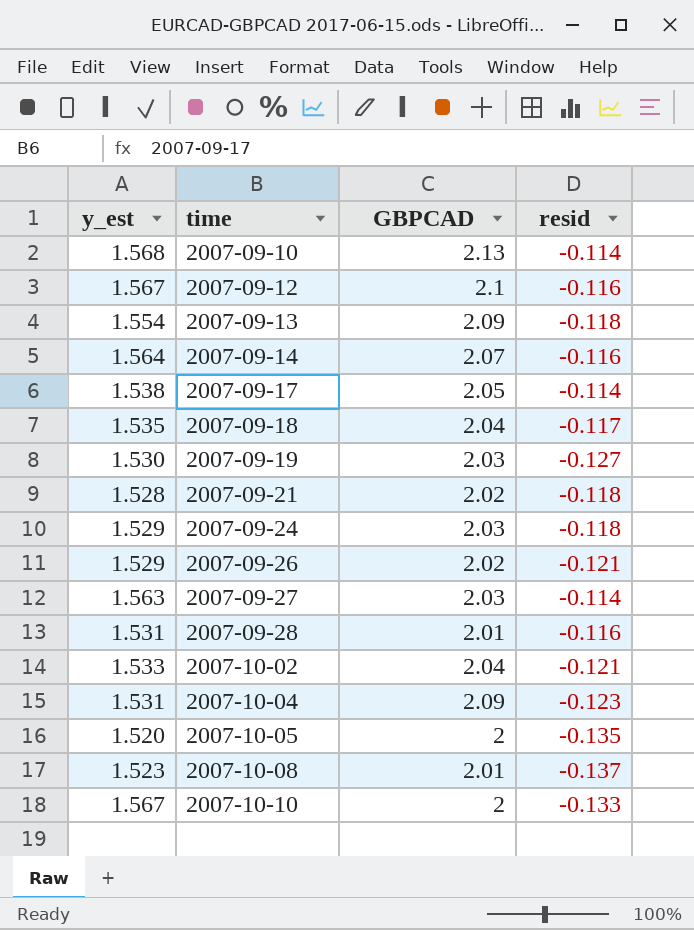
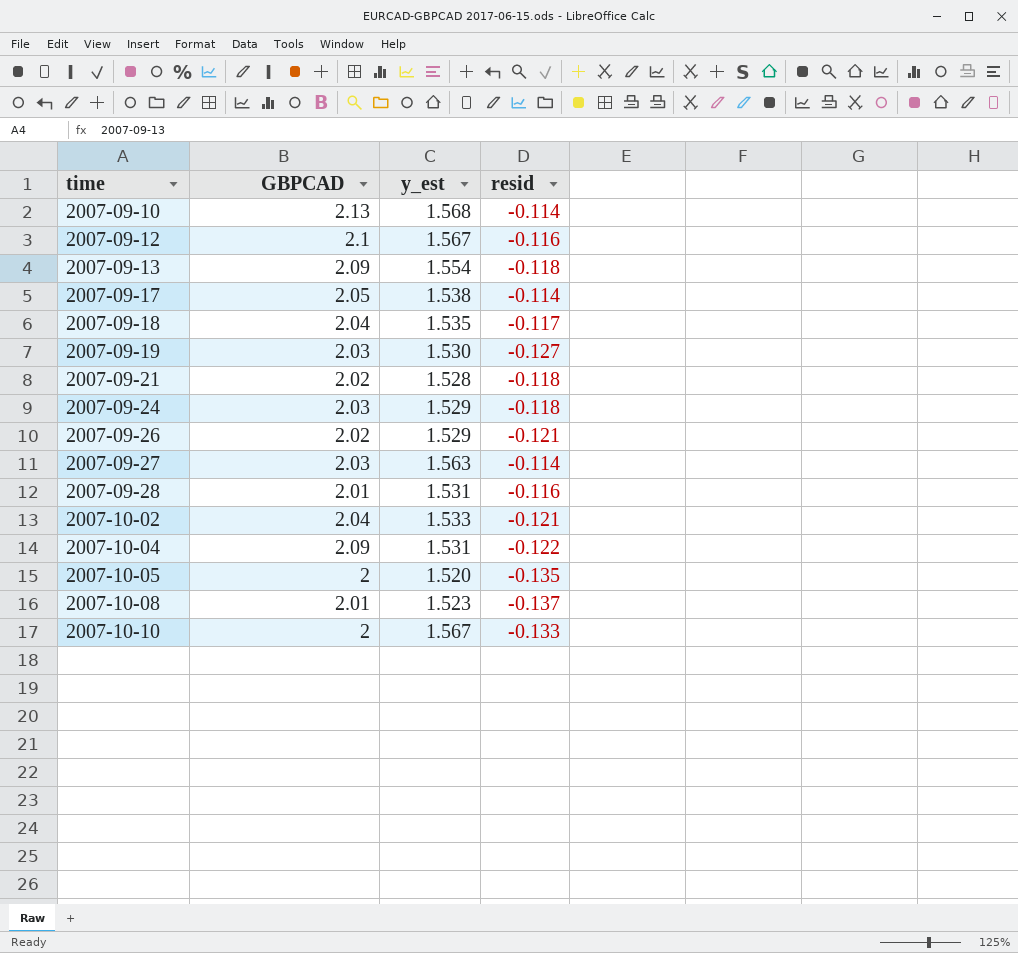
column y_est | position: 1 -> 3
row 2007-09-14: 1.564 | 2.07 | -0.116 -> none
2007-10-04 | resid: -0.123 -> -0.122

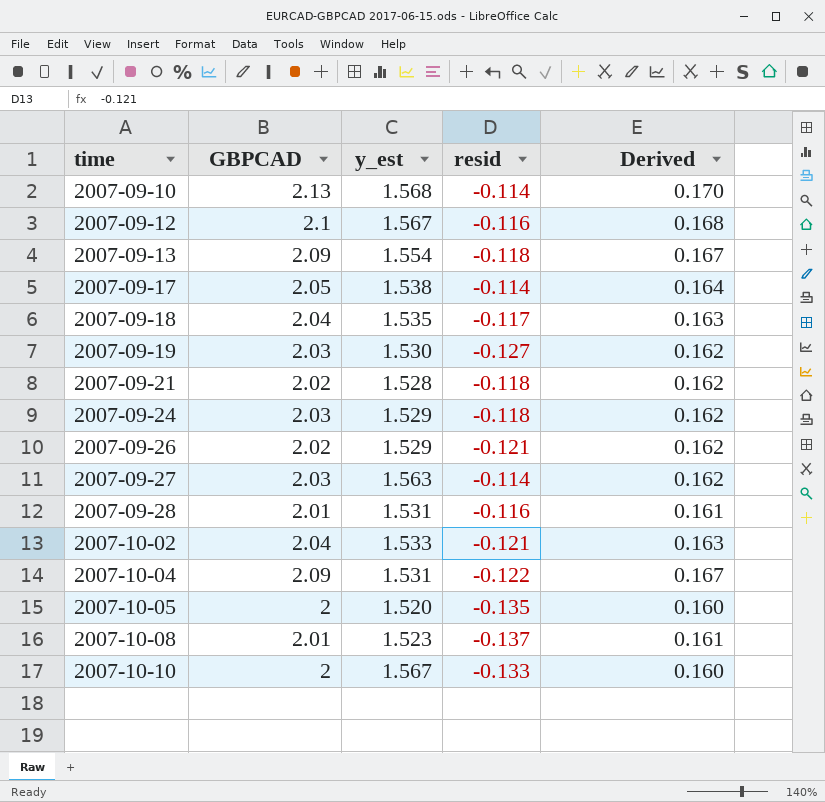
column Derived | formula: none -> [GBPCAD] * 0.08

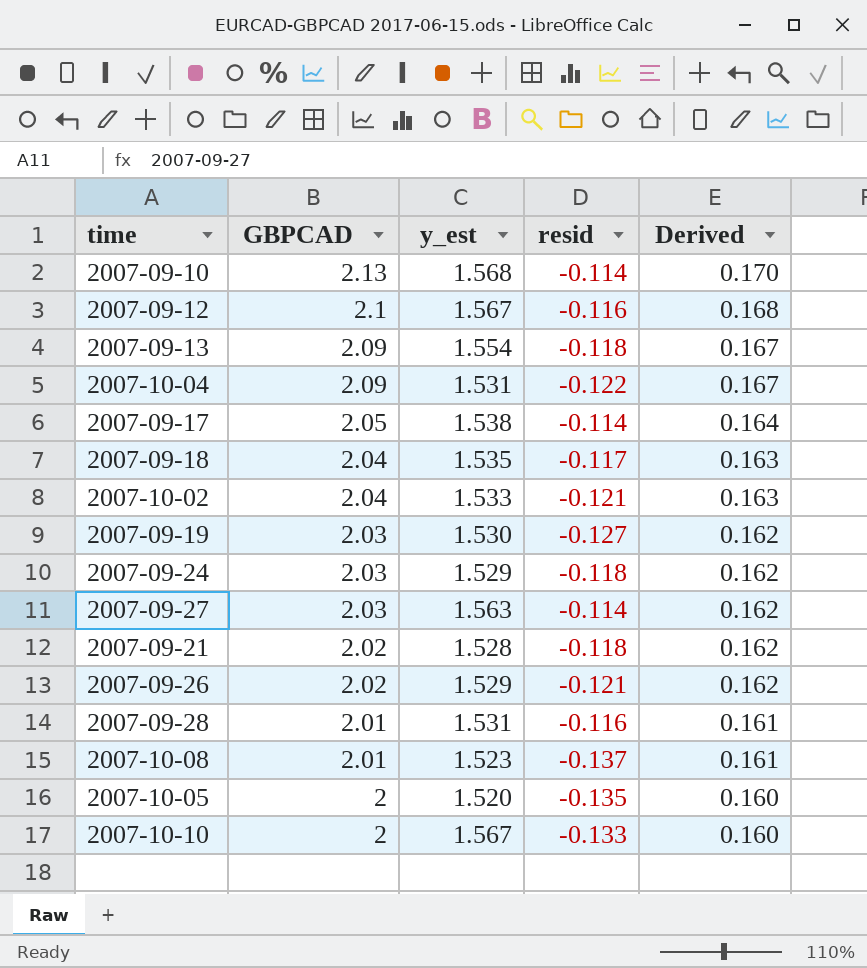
row order: time ascending -> GBPCAD descending

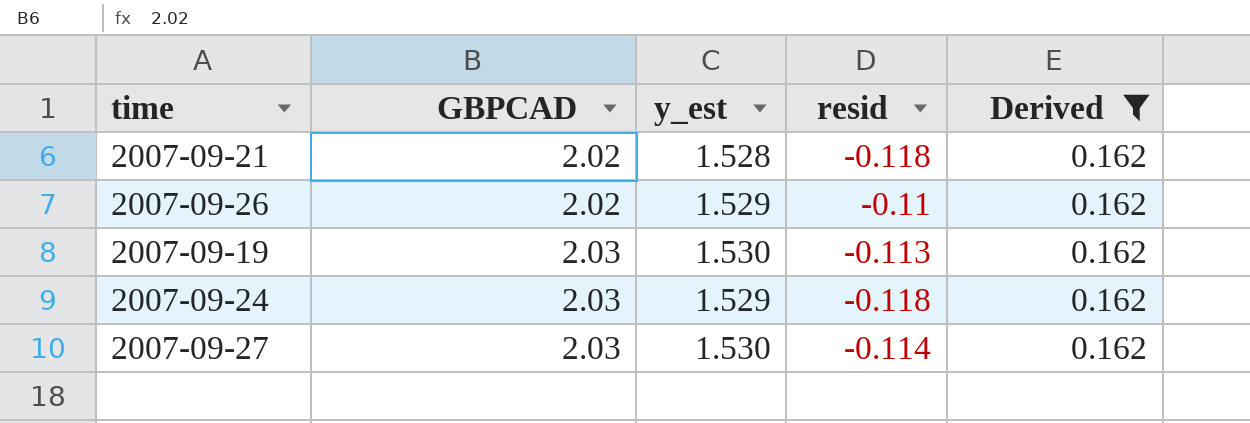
filter: none -> Derived = 0.162
row order: GBPCAD descending -> GBPCAD ascending
2007-09-26 | resid: -0.121 -> -0.11
2007-09-19 | resid: -0.127 -> -0.113
2007-09-27 | y_est: 1.563 -> 1.530

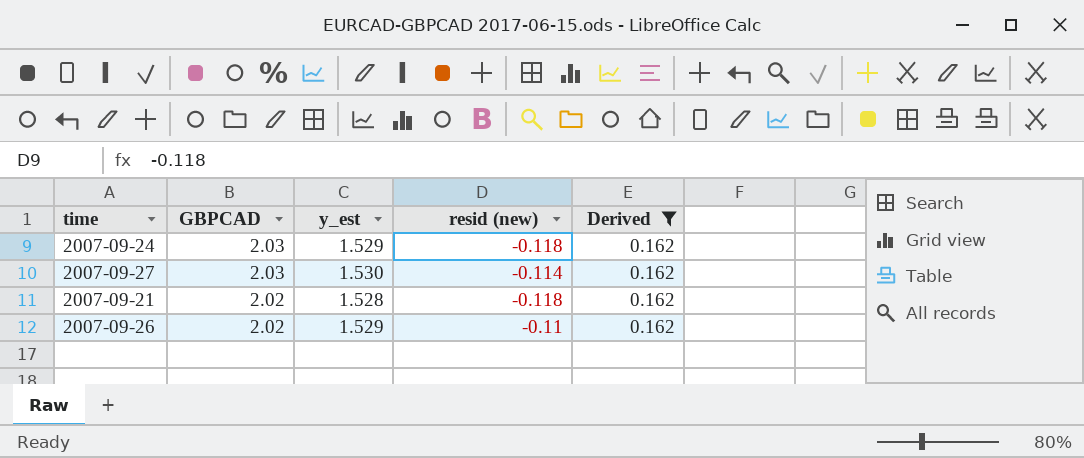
row order: GBPCAD ascending -> GBPCAD descending
column name: resid -> resid (new)
row 2007-09-19: 2.03 | 1.530 | -0.113 | 0.162 -> none

